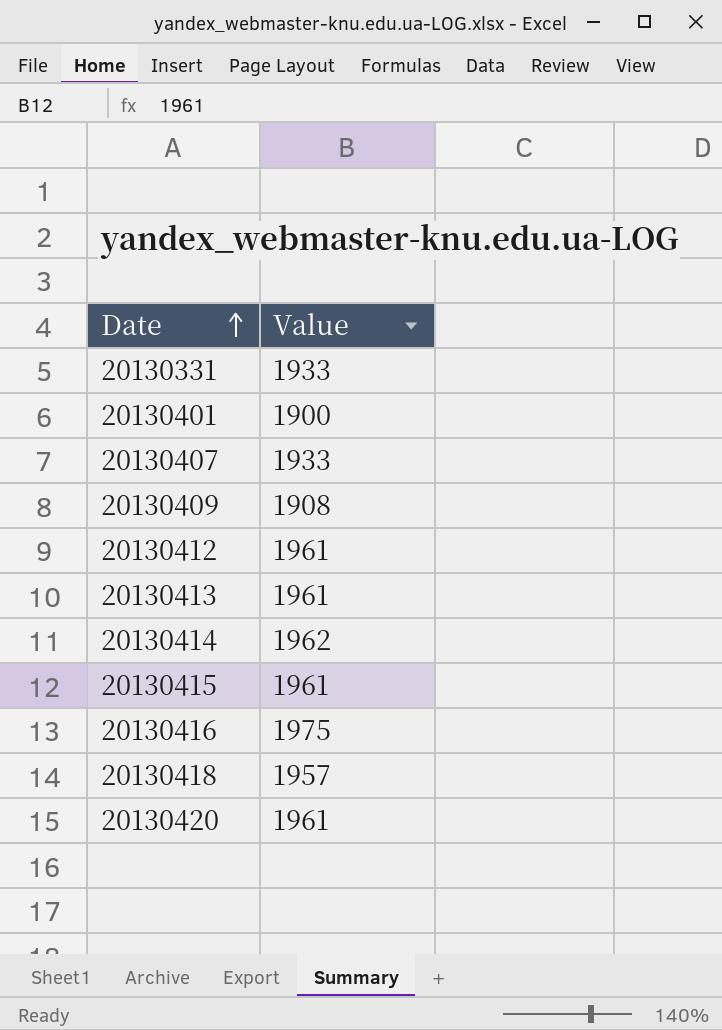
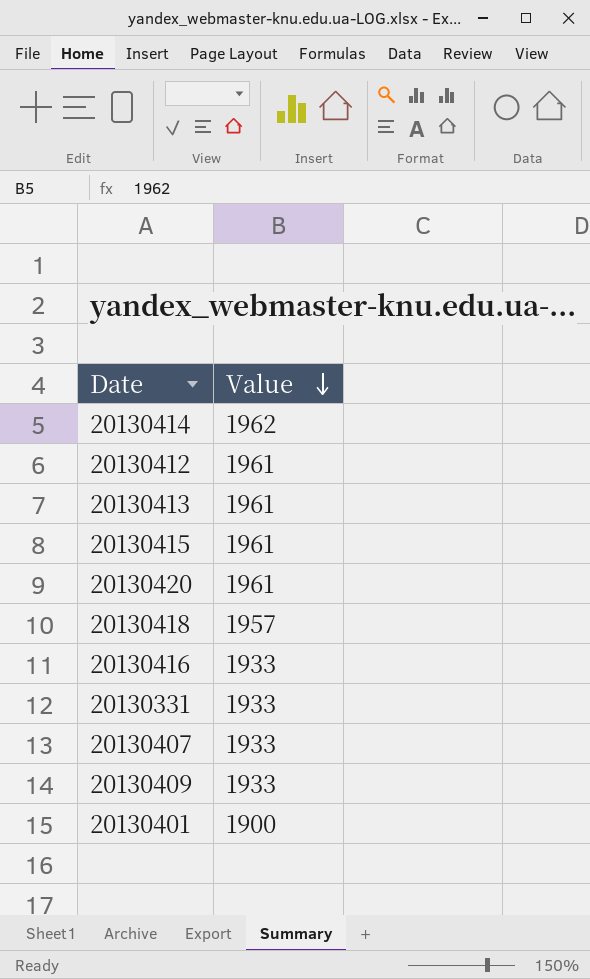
row order: Date ascending -> Value descending
20130416 | Value: 1975 -> 1933
20130409 | Value: 1908 -> 1933

